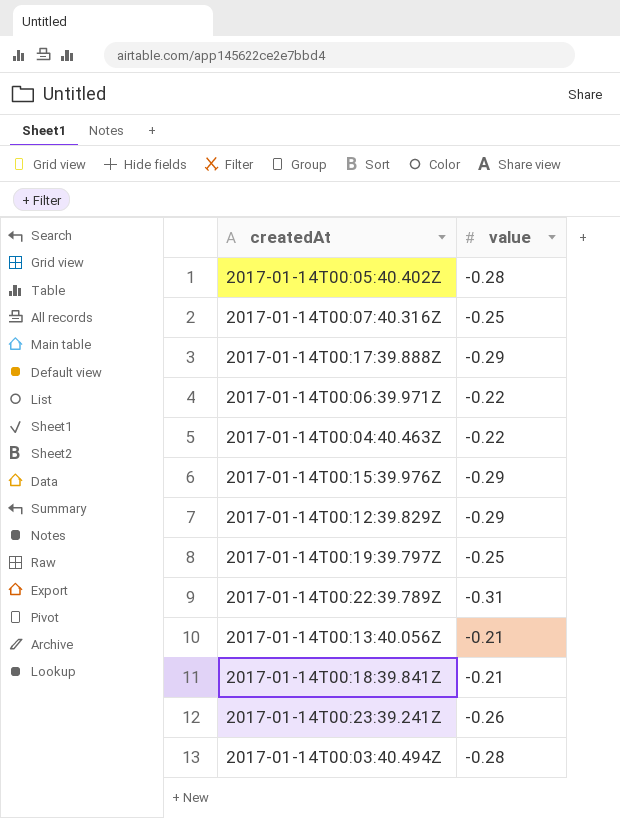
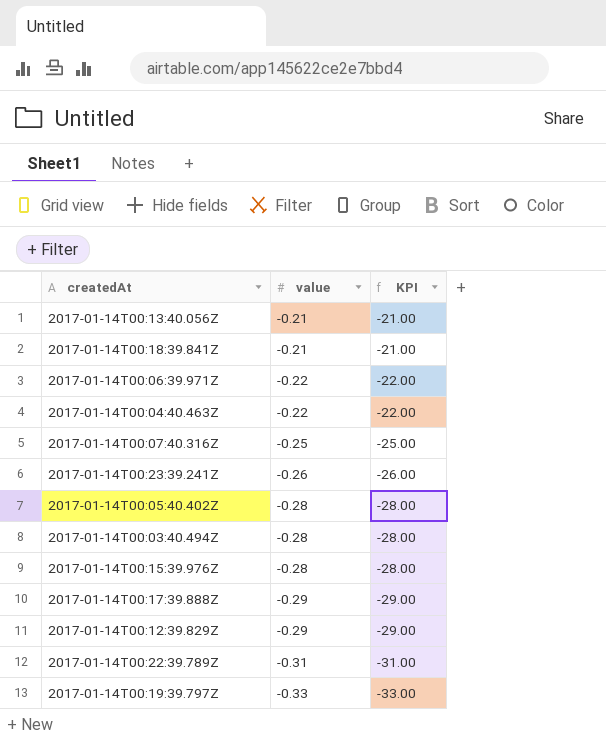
row order: none -> value descending
column KPI | formula: none -> [value] * 100
2017-01-14T00:15:39.976Z | value: -0.29 -> -0.28
2017-01-14T00:19:39.797Z | value: -0.25 -> -0.33

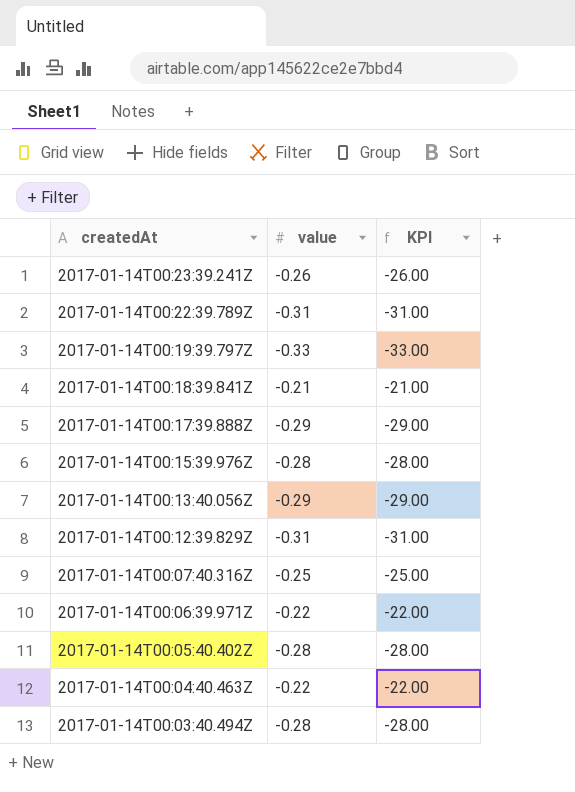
row order: value descending -> createdAt descending
2017-01-14T00:13:40.056Z | value: -0.21 -> -0.29
2017-01-14T00:13:40.056Z | KPI: -21.00 -> -29.00
2017-01-14T00:12:39.829Z | value: -0.29 -> -0.31
2017-01-14T00:12:39.829Z | KPI: -29.00 -> -31.00

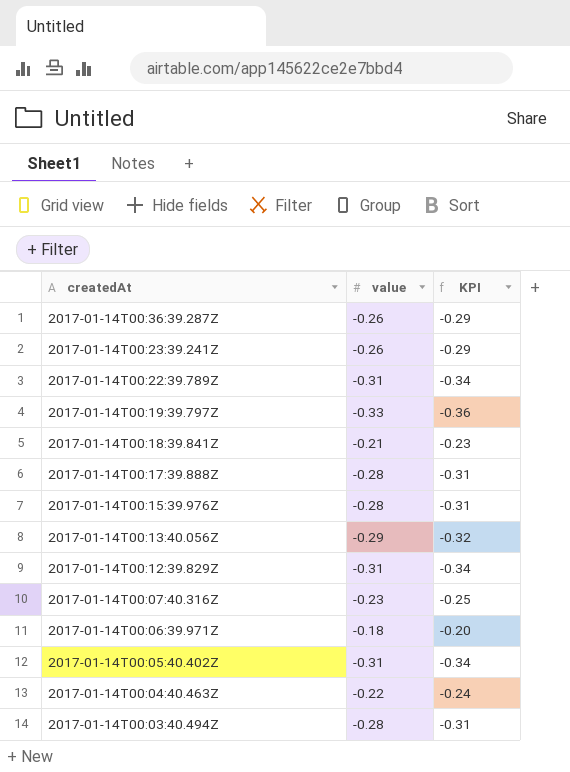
column KPI | formula: [value] * 100 -> [value] * 1.1
row 2017-01-14T00:36:39.287Z: none -> -0.26 | -0.29
2017-01-14T00:17:39.888Z | value: -0.29 -> -0.28
2017-01-14T00:07:40.316Z | value: -0.25 -> -0.23
2017-01-14T00:06:39.971Z | value: -0.22 -> -0.18
2017-01-14T00:05:40.402Z | value: -0.28 -> -0.31

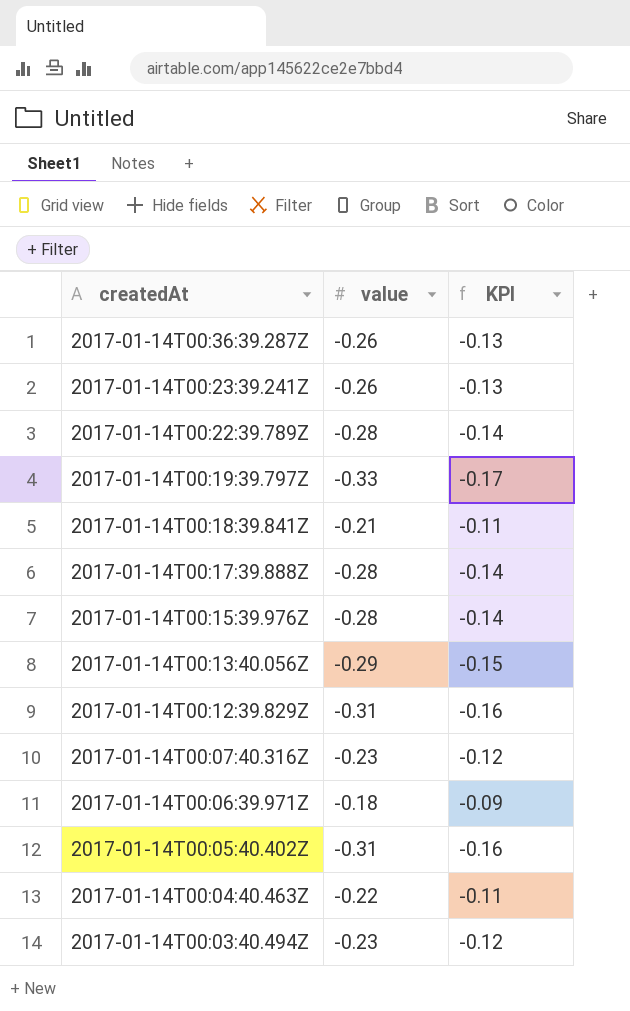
column KPI | formula: [value] * 1.1 -> [value] * 0.5
2017-01-14T00:22:39.789Z | value: -0.31 -> -0.28
2017-01-14T00:03:40.494Z | value: -0.28 -> -0.23

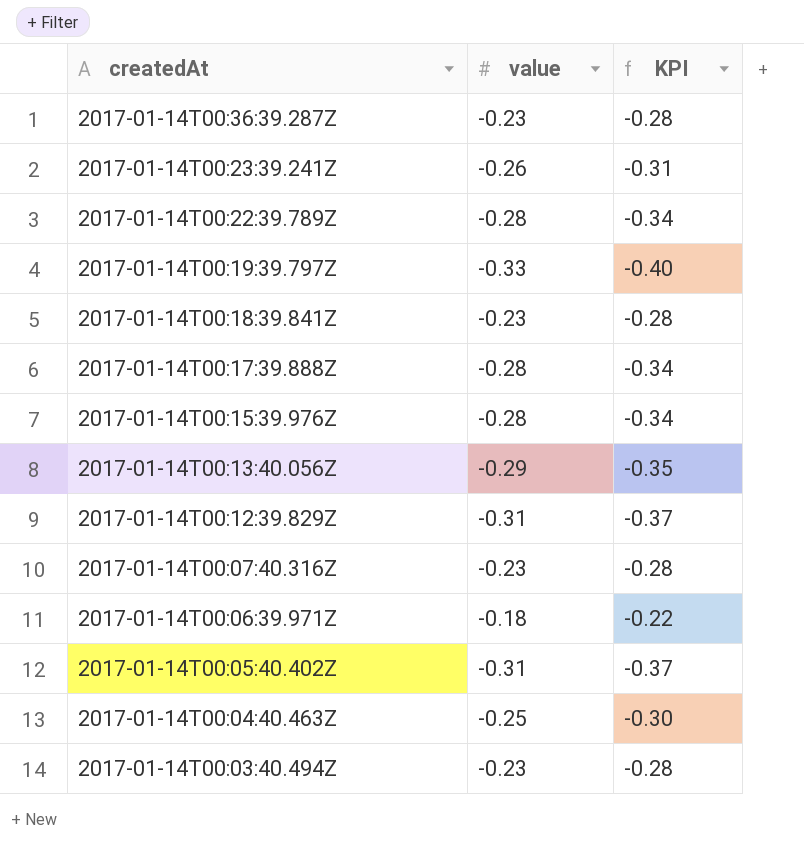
column KPI | formula: [value] * 0.5 -> [value] * 1.2
2017-01-14T00:36:39.287Z | value: -0.26 -> -0.23
2017-01-14T00:18:39.841Z | value: -0.21 -> -0.23
2017-01-14T00:04:40.463Z | value: -0.22 -> -0.25

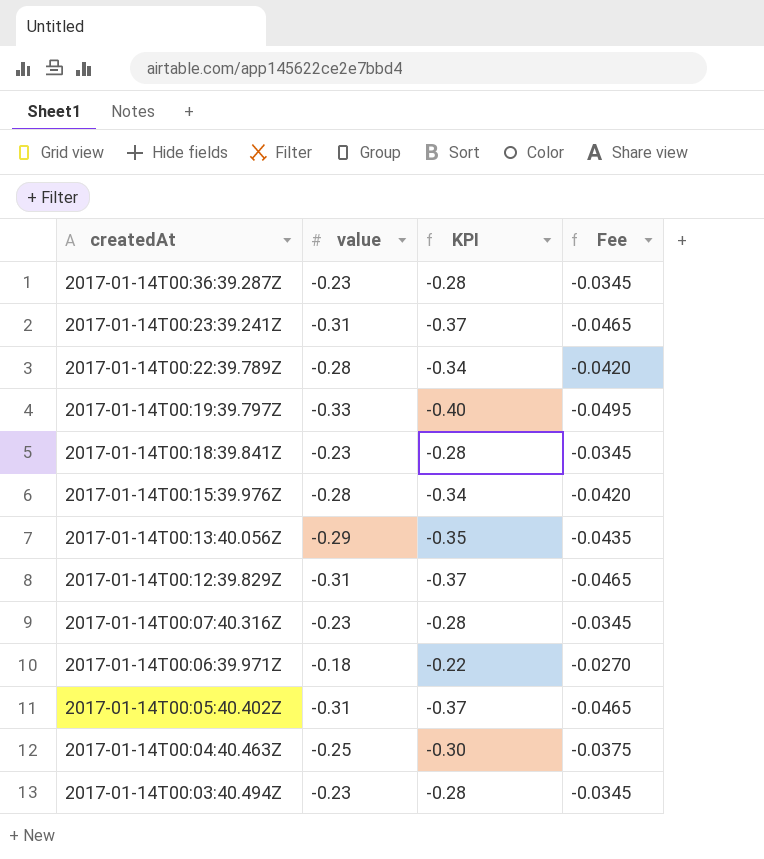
column Fee | formula: none -> [value] * 0.15
row 2017-01-14T00:17:39.888Z: -0.28 | -0.34 -> none
2017-01-14T00:23:39.241Z | value: -0.26 -> -0.31
2017-01-14T00:23:39.241Z | KPI: -0.31 -> -0.37

